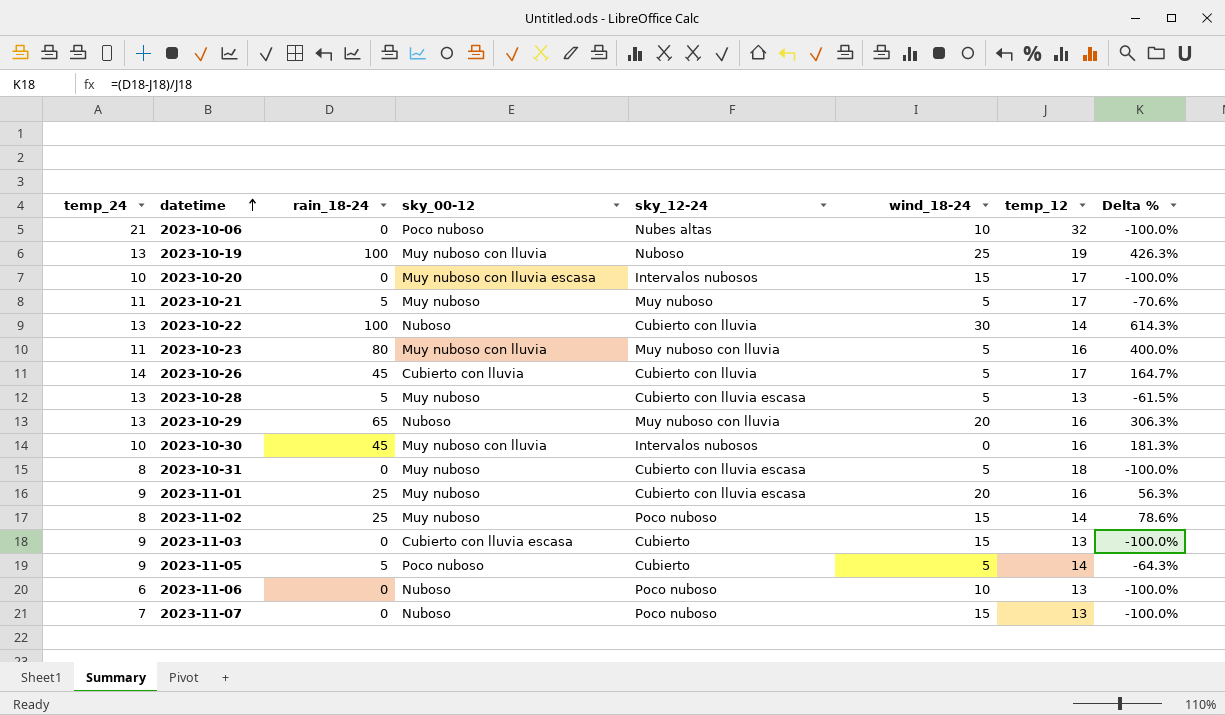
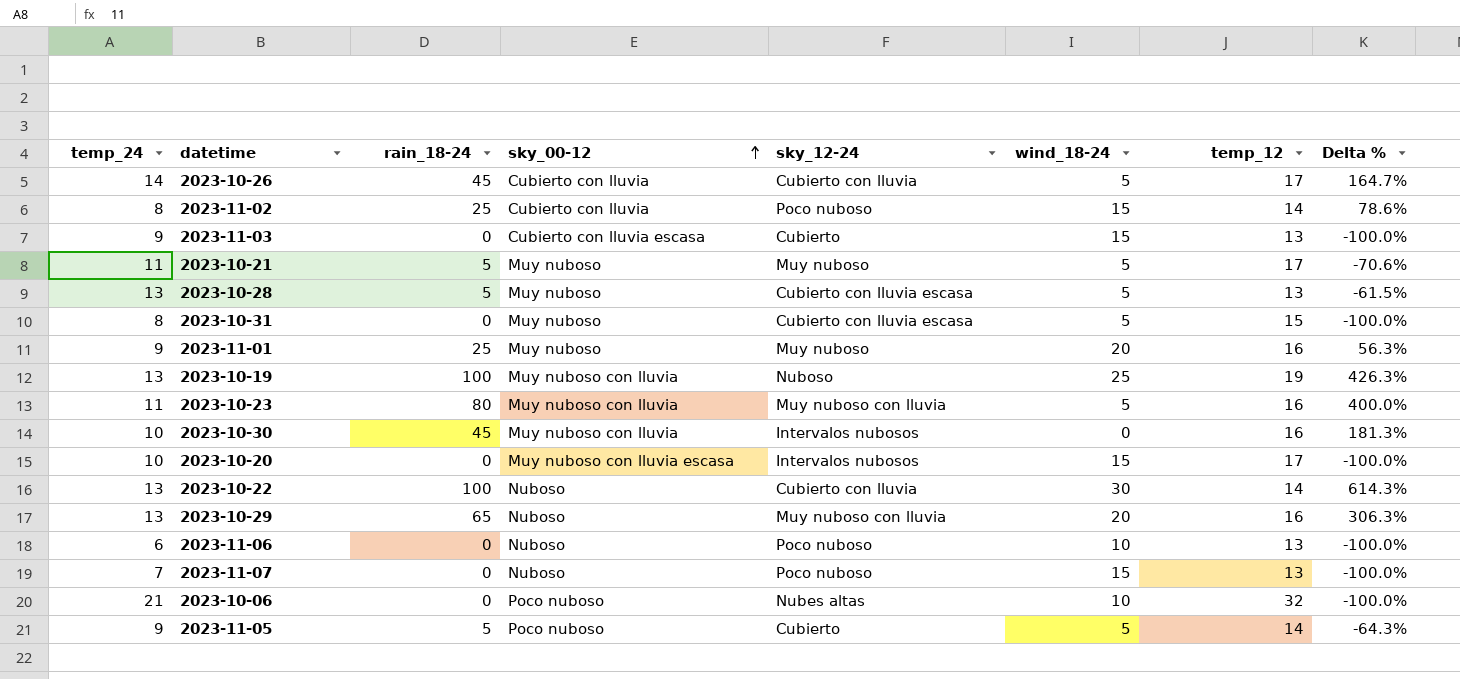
row order: datetime ascending -> sky_00-12 ascending
2023-11-02 | sky_00-12: Muy nuboso -> Cubierto con lluvia
2023-10-31 | temp_12: 18 -> 15
2023-11-01 | sky_12-24: Cubierto con lluvia escasa -> Muy nuboso

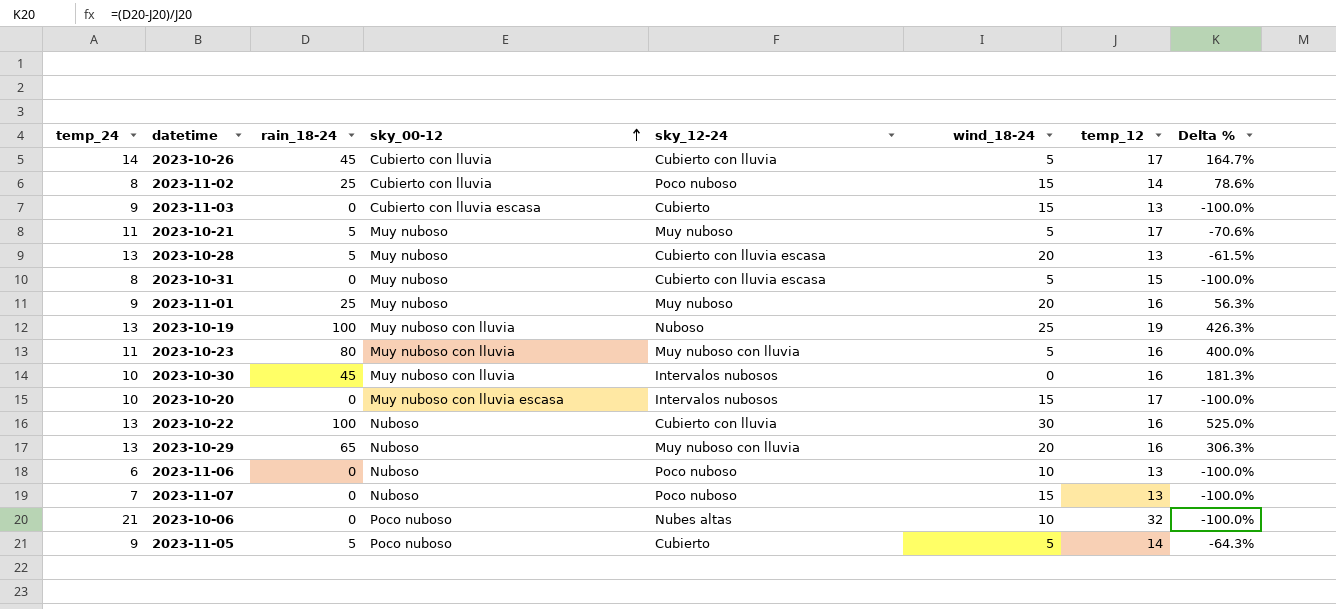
2023-10-28 | wind_18-24: 5 -> 20
2023-10-22 | temp_12: 14 -> 16
2023-10-22 | Delta %: 614.3% -> 525.0%

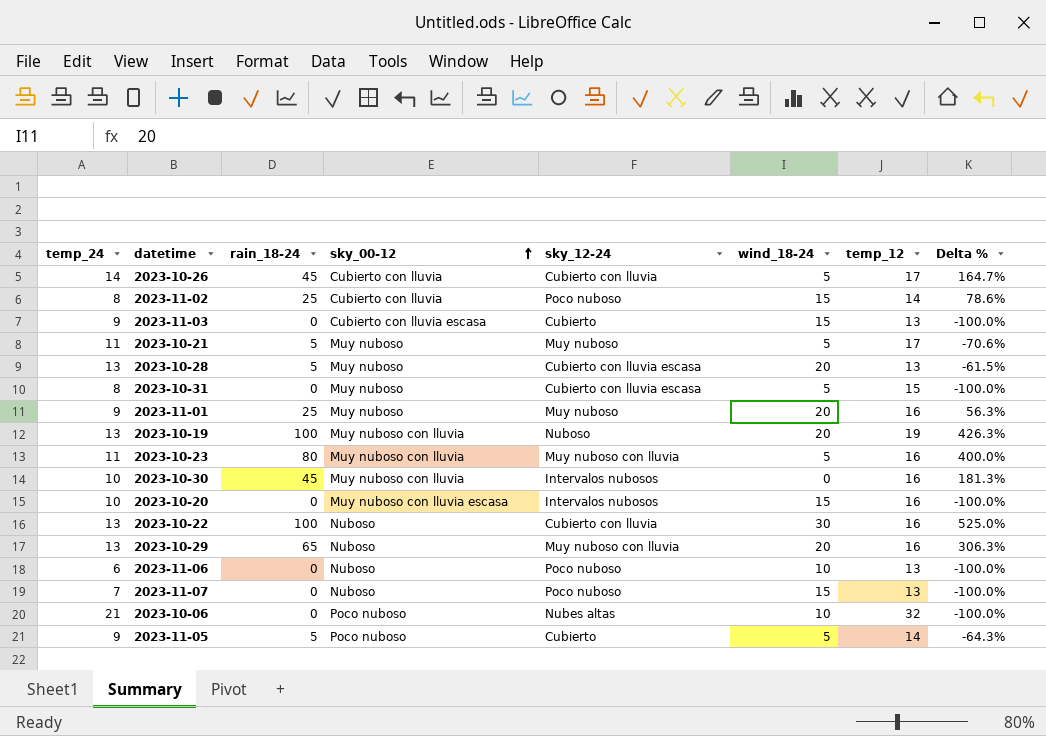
2023-10-19 | wind_18-24: 25 -> 20
2023-10-20 | temp_12: 17 -> 16

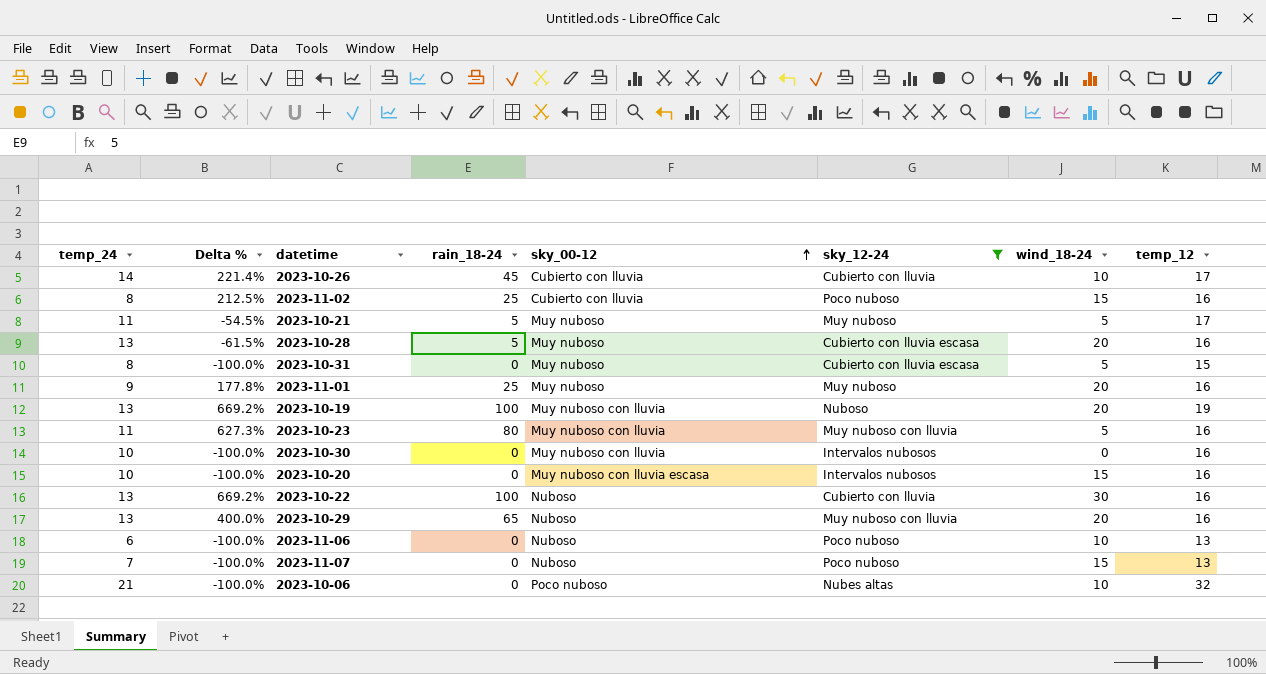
filter: none -> sky_12-24 != Cubierto
column Delta % | formula: ([rain_18-24] - [temp_12]) / [temp_12] -> ([rain_18-24] - [temp_24]) / [temp_24]
column Delta % | position: 8 -> 2
2023-10-26 | wind_18-24: 5 -> 10
2023-11-02 | temp_12: 14 -> 16
2023-10-28 | temp_12: 13 -> 16
2023-10-30 | rain_18-24: 45 -> 0

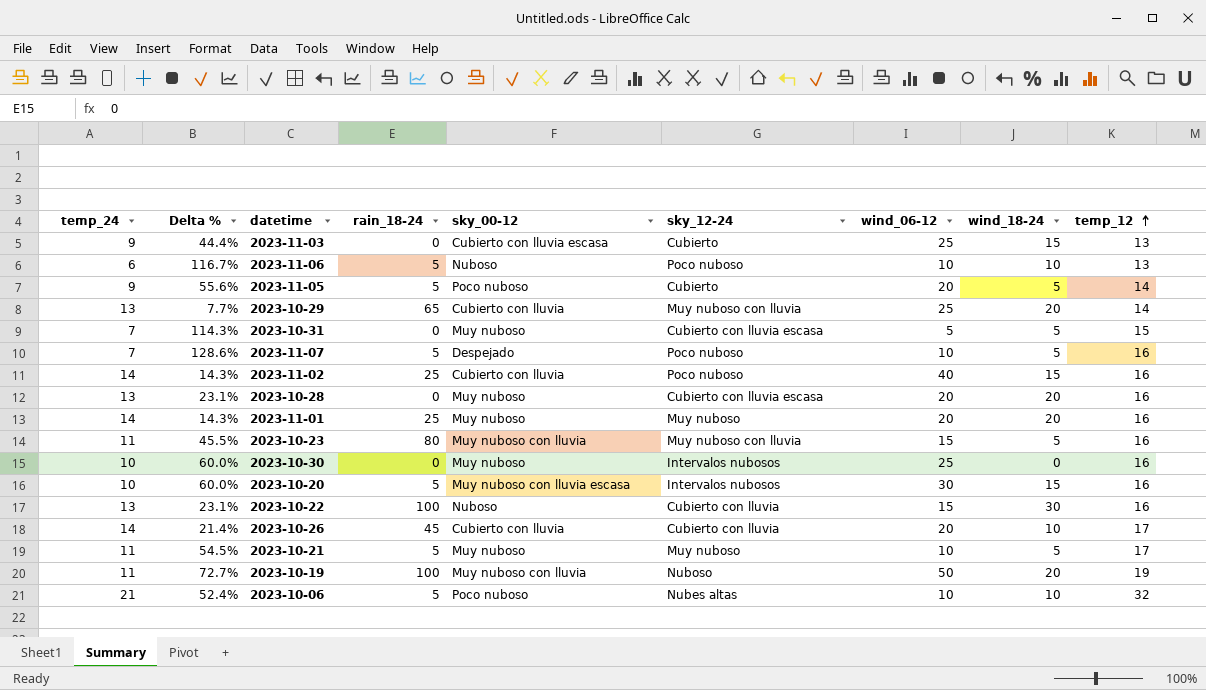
filter: sky_12-24 != Cubierto -> none
row order: sky_00-12 ascending -> temp_12 ascending
column Delta % | formula: ([rain_18-24] - [temp_24]) / [temp_24] -> ([temp_12] - [temp_24]) / [temp_24]
column wind_06-12 | position: none -> 7
2023-11-06 | rain_18-24: 0 -> 5
2023-10-29 | sky_00-12: Nuboso -> Cubierto con lluvia
2023-10-29 | temp_12: 16 -> 14
2023-10-31 | temp_24: 8 -> 7
2023-11-07 | rain_18-24: 0 -> 5
2023-11-07 | sky_00-12: Nuboso -> Despejado
2023-11-07 | wind_18-24: 15 -> 5
2023-11-07 | temp_12: 13 -> 16
2023-11-02 | temp_24: 8 -> 14
2023-10-28 | rain_18-24: 5 -> 0
2023-11-01 | temp_24: 9 -> 14
2023-10-30 | sky_00-12: Muy nuboso con lluvia -> Muy nuboso
2023-10-20 | rain_18-24: 0 -> 5
2023-10-19 | temp_24: 13 -> 11
2023-10-06 | rain_18-24: 0 -> 5

